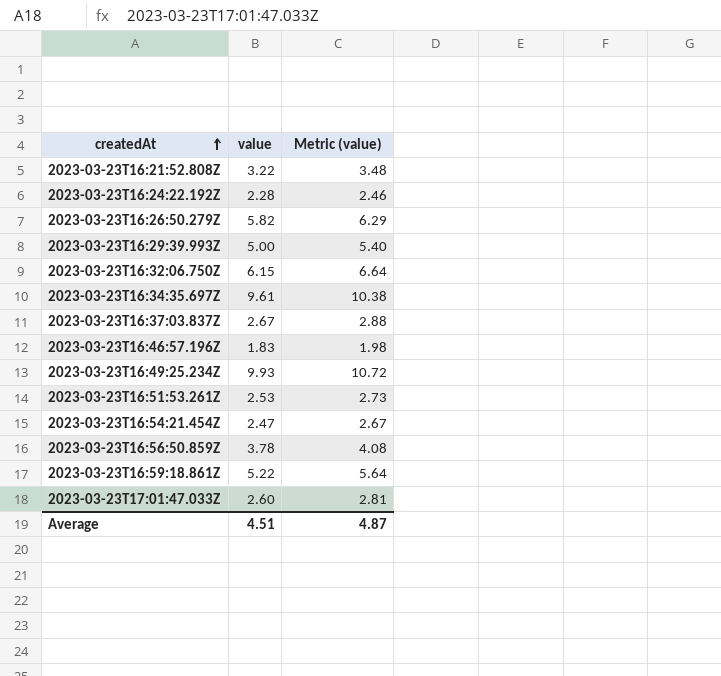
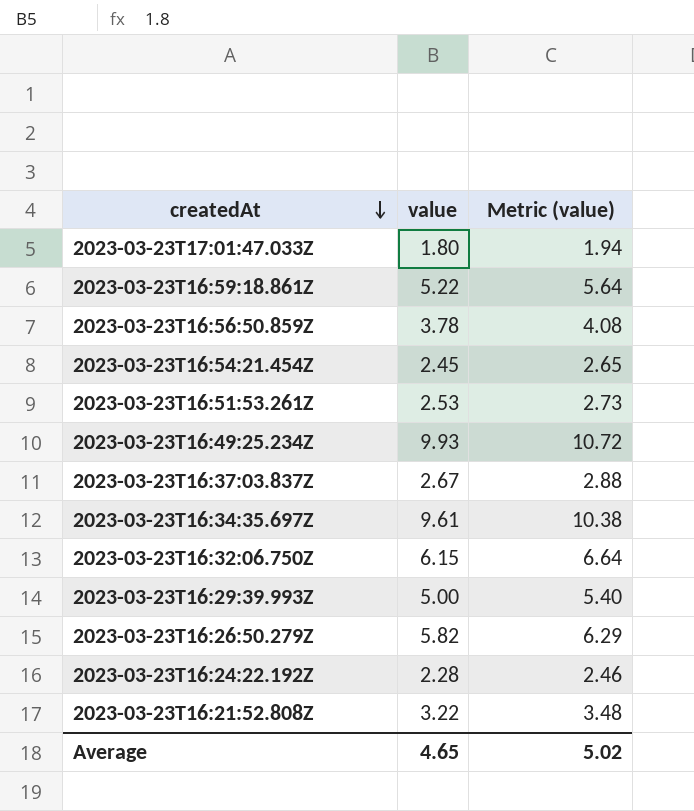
row order: createdAt ascending -> createdAt descending
row 2023-03-23T16:46:57.196Z: 1.83 | 1.98 -> none
2023-03-23T17:01:47.033Z | value: 2.60 -> 1.80
2023-03-23T17:01:47.033Z | Metric (value): 2.81 -> 1.94
2023-03-23T16:54:21.454Z | value: 2.47 -> 2.45
2023-03-23T16:54:21.454Z | Metric (value): 2.67 -> 2.65
Average | value: 4.51 -> 4.65
Average | Metric (value): 4.87 -> 5.02

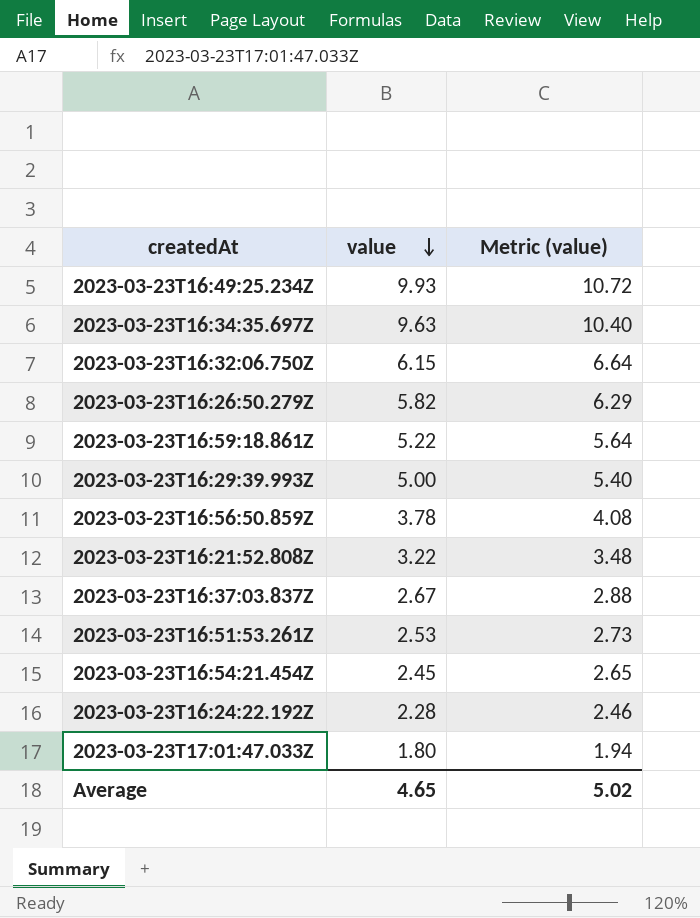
row order: createdAt descending -> value descending
2023-03-23T16:34:35.697Z | value: 9.61 -> 9.63
2023-03-23T16:34:35.697Z | Metric (value): 10.38 -> 10.40

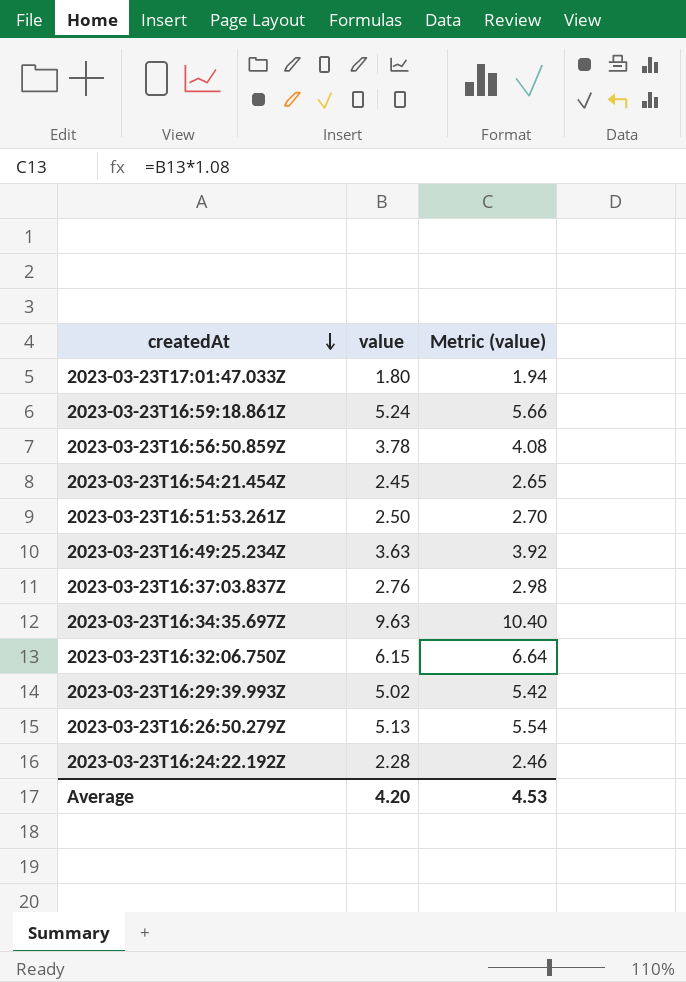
row order: value descending -> createdAt descending
row 2023-03-23T16:21:52.808Z: 3.22 | 3.48 -> none
2023-03-23T16:59:18.861Z | value: 5.22 -> 5.24
2023-03-23T16:59:18.861Z | Metric (value): 5.64 -> 5.66
2023-03-23T16:51:53.261Z | value: 2.53 -> 2.50
2023-03-23T16:51:53.261Z | Metric (value): 2.73 -> 2.70
2023-03-23T16:49:25.234Z | value: 9.93 -> 3.63
2023-03-23T16:49:25.234Z | Metric (value): 10.72 -> 3.92
2023-03-23T16:37:03.837Z | value: 2.67 -> 2.76
2023-03-23T16:37:03.837Z | Metric (value): 2.88 -> 2.98
2023-03-23T16:29:39.993Z | value: 5.00 -> 5.02
2023-03-23T16:29:39.993Z | Metric (value): 5.40 -> 5.42
2023-03-23T16:26:50.279Z | value: 5.82 -> 5.13
2023-03-23T16:26:50.279Z | Metric (value): 6.29 -> 5.54
Average | value: 4.65 -> 4.20
Average | Metric (value): 5.02 -> 4.53

